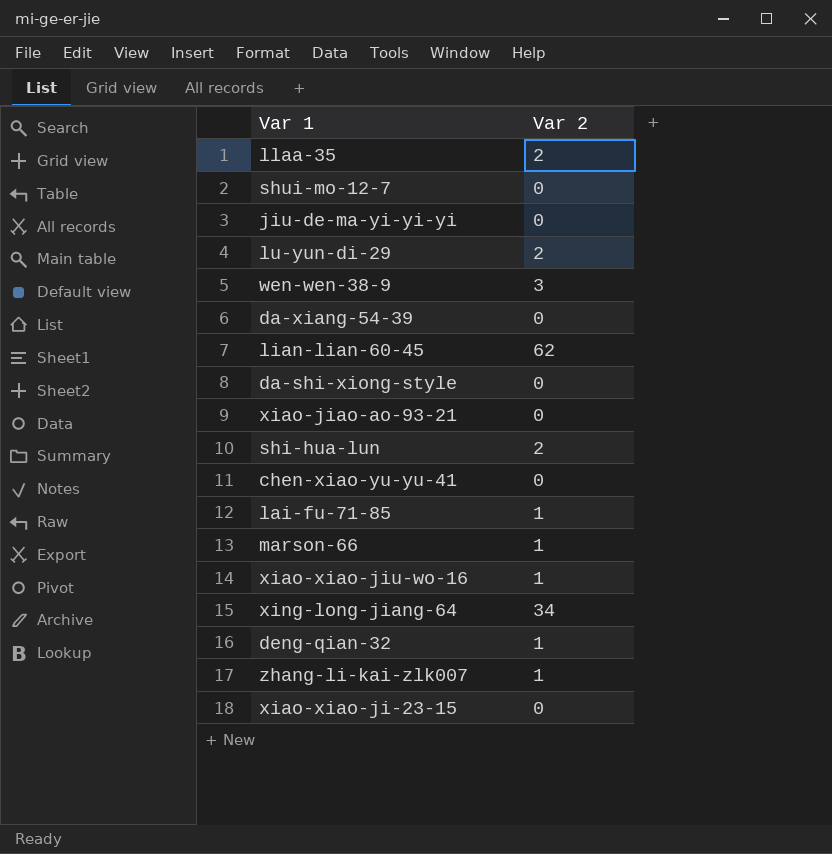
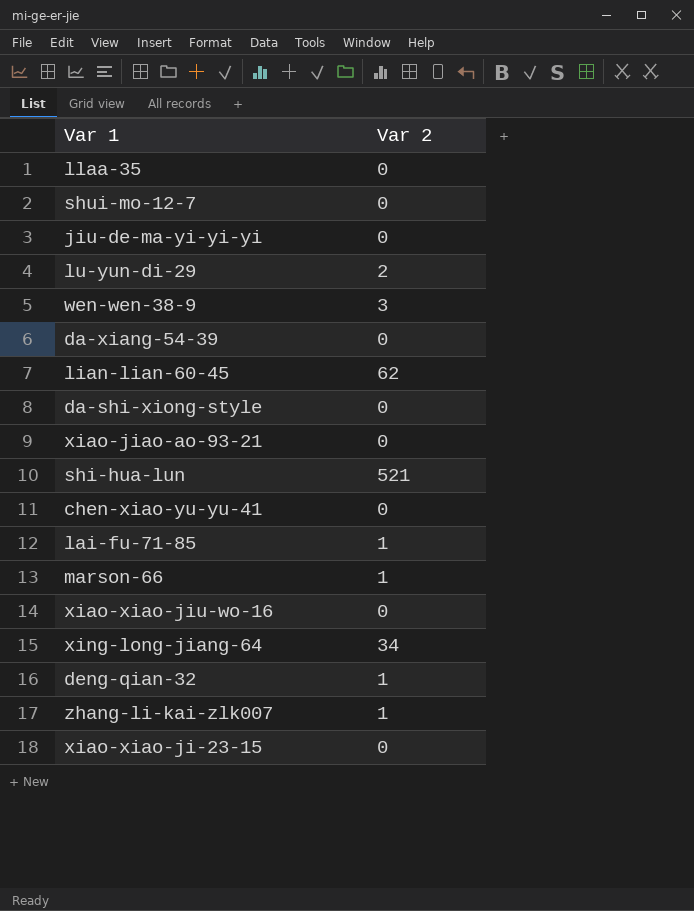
llaa-35 | Var 2: 2 -> 0
shi-hua-lun | Var 2: 2 -> 521
xiao-xiao-jiu-wo-16 | Var 2: 1 -> 0

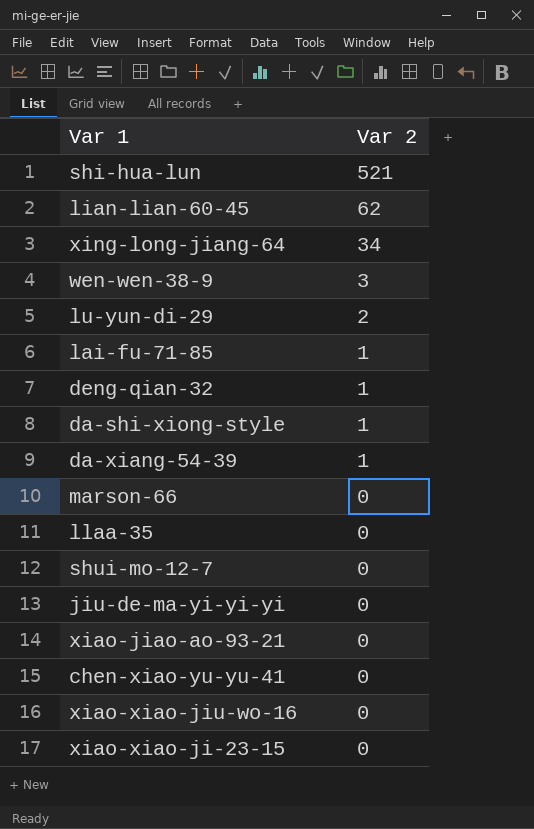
row order: none -> Var 2 descending
row zhang-li-kai-zlk007: 1 -> none
da-shi-xiong-style | Var 2: 0 -> 1
da-xiang-54-39 | Var 2: 0 -> 1
marson-66 | Var 2: 1 -> 0

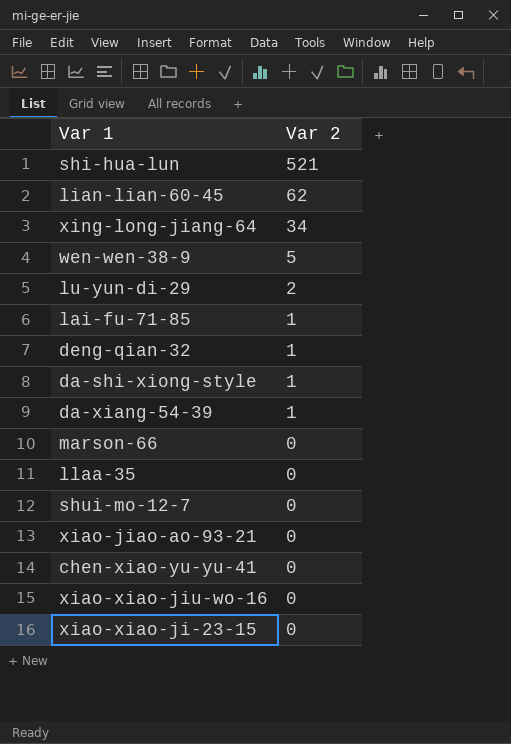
row jiu-de-ma-yi-yi-yi: 0 -> none
wen-wen-38-9 | Var 2: 3 -> 5

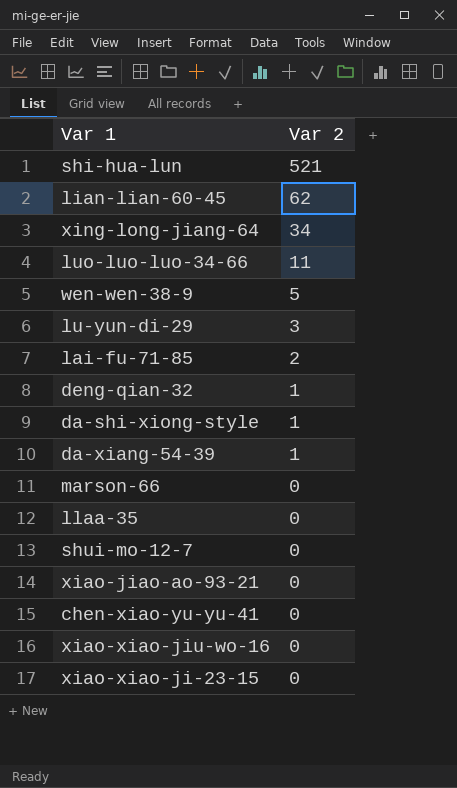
row luo-luo-luo-34-66: none -> 11
lu-yun-di-29 | Var 2: 2 -> 3
lai-fu-71-85 | Var 2: 1 -> 2

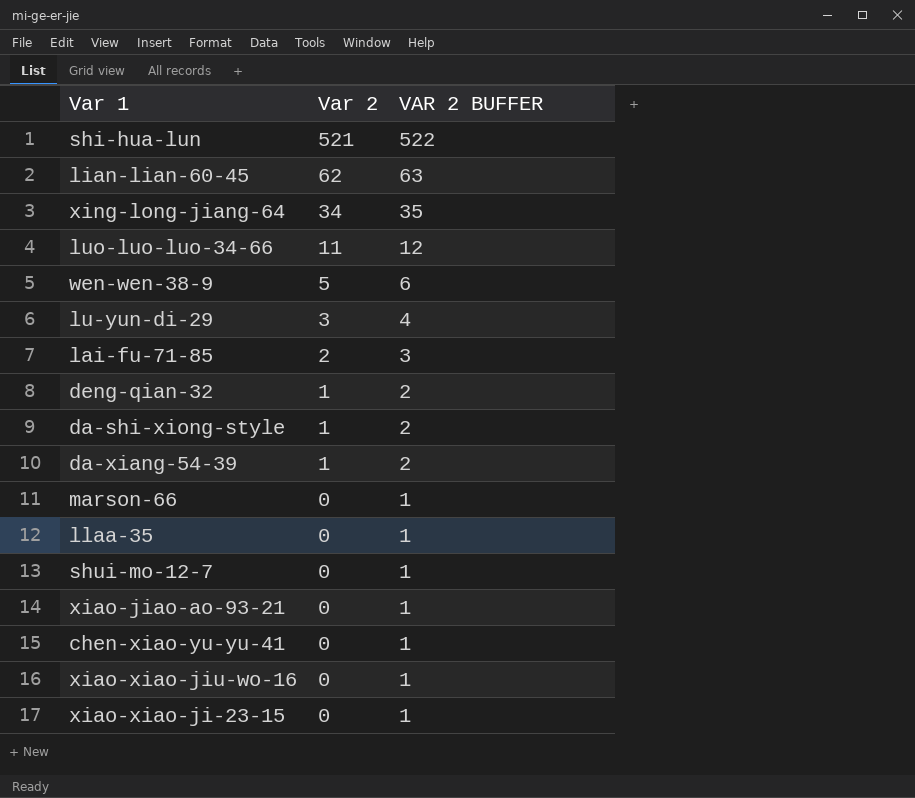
column VAR 2 BUFFER | formula: none -> [Var 2] + 1

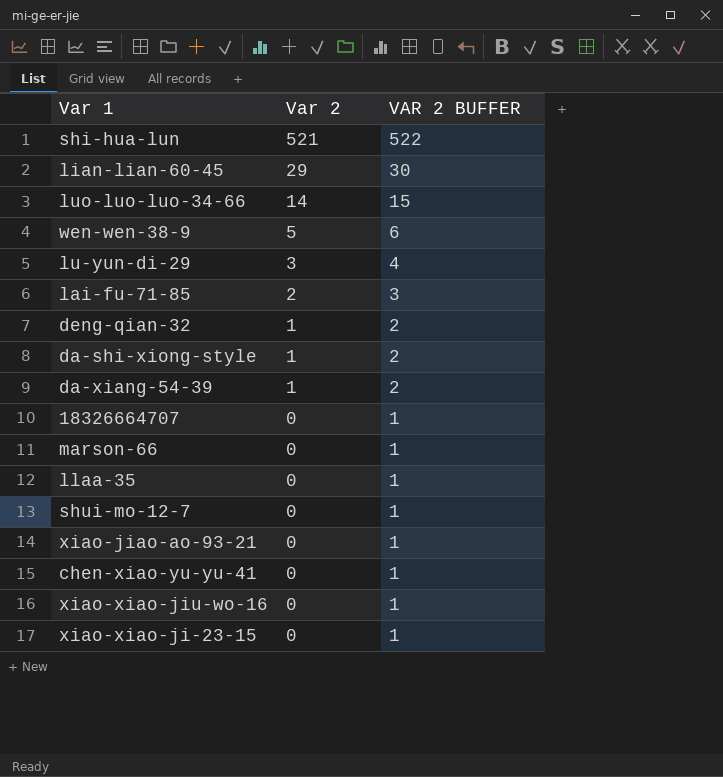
row xing-long-jiang-64: 34 | 35 -> none
lian-lian-60-45 | Var 2: 62 -> 29
lian-lian-60-45 | VAR 2 BUFFER: 63 -> 30
luo-luo-luo-34-66 | Var 2: 11 -> 14
luo-luo-luo-34-66 | VAR 2 BUFFER: 12 -> 15
row 18326664707: none -> 0 | 1

